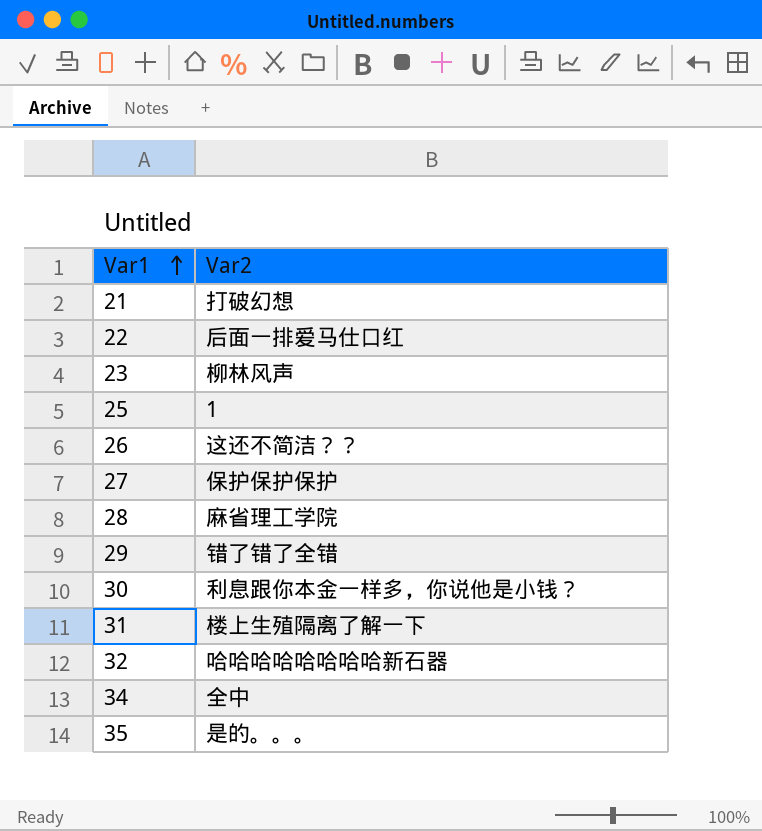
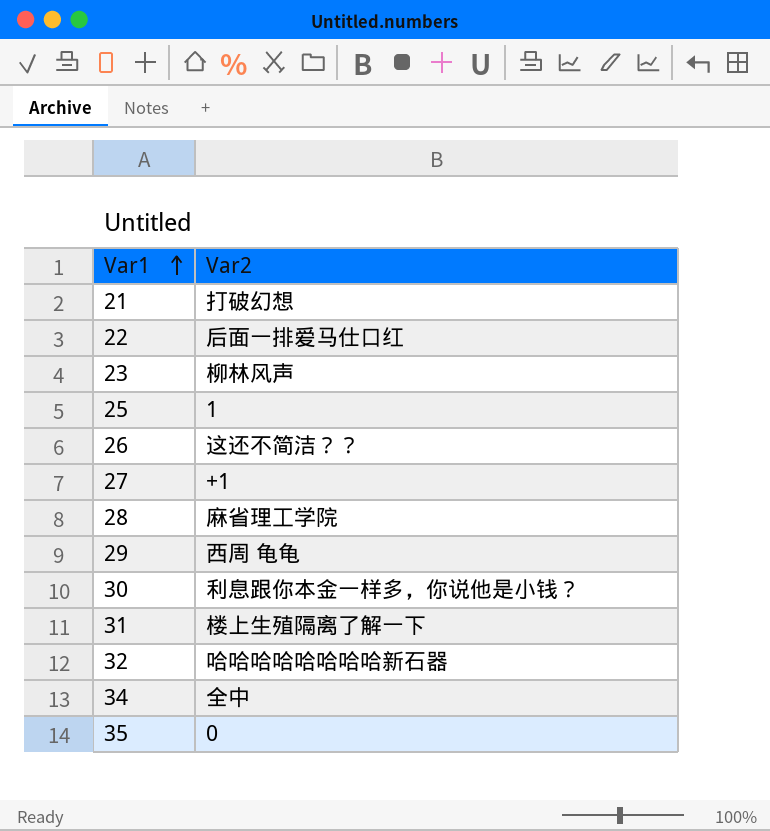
27 | Var2: 保护保护保护 -> +1
29 | Var2: 错了错了全错 -> 西周 龟龟
35 | Var2: 是的。。。 -> 0

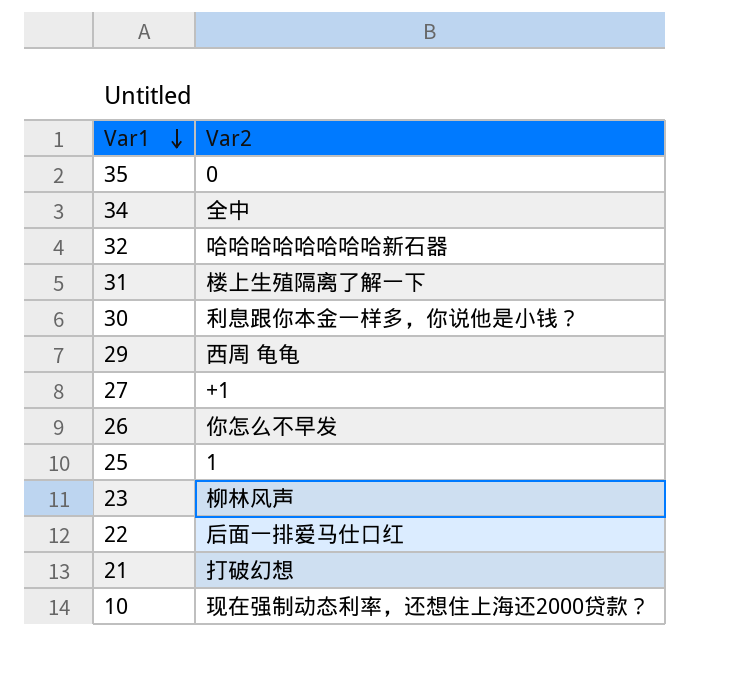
row order: Var1 ascending -> Var1 descending
row 28: 麻省理工学院 -> none
26 | Var2: 这还不简洁？？ -> 你怎么不早发
row 10: none -> 现在强制动态利率，还想住上海还2000贷款？

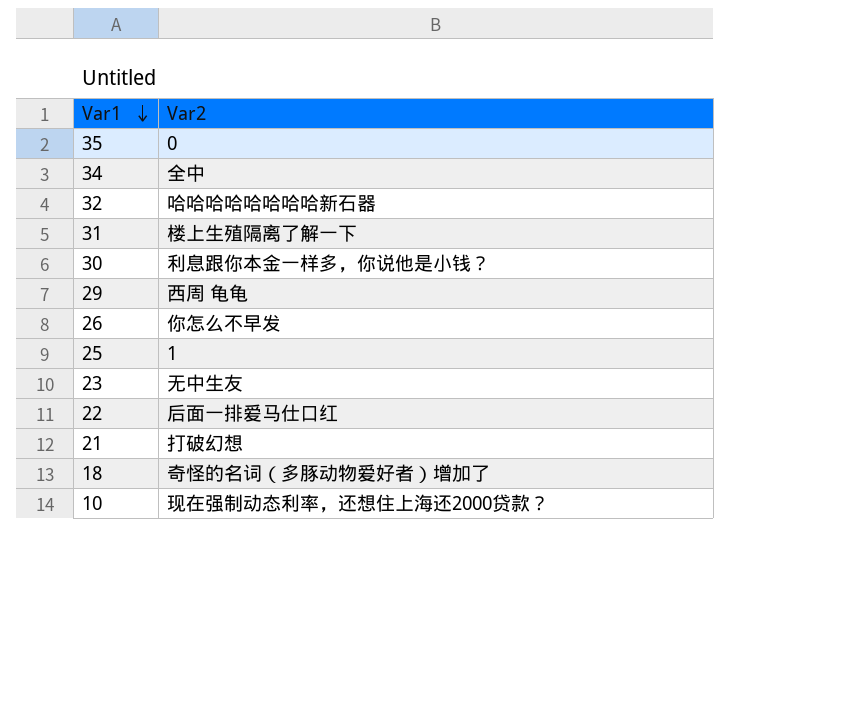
row 27: +1 -> none
23 | Var2: 柳林风声 -> 无中生友
row 18: none -> 奇怪的名词（多豚动物爱好者）增加了

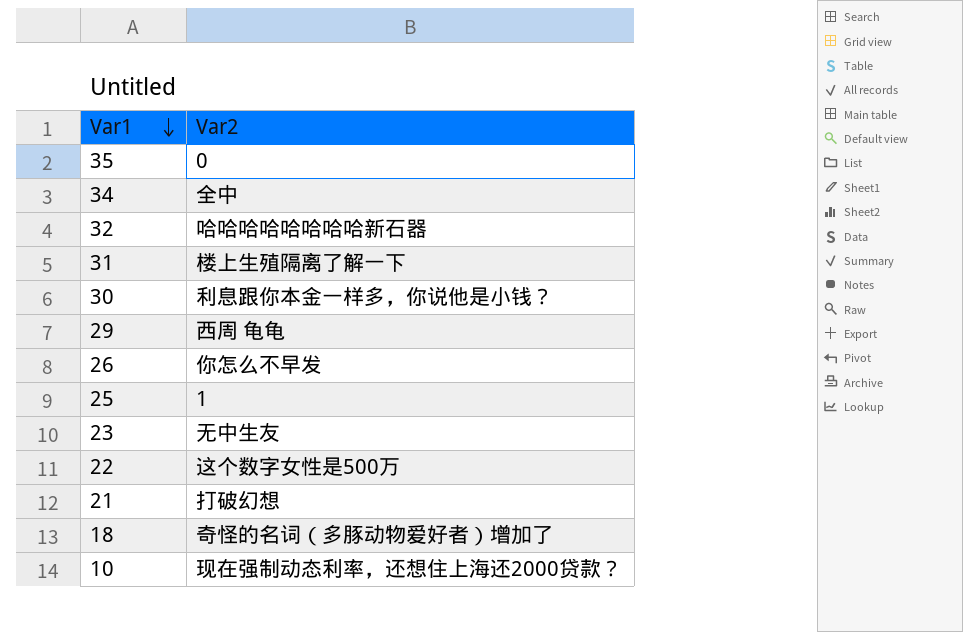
22 | Var2: 后面一排爱马仕口红 -> 这个数字女性是500万

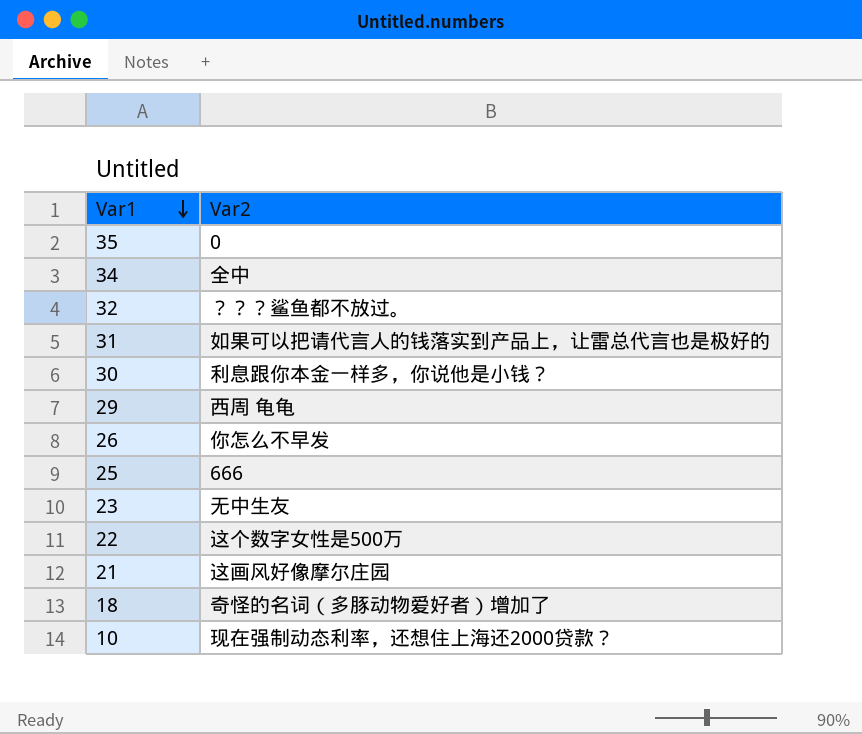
32 | Var2: 哈哈哈哈哈哈哈哈新石器 -> ？？？鲨鱼都不放过。
31 | Var2: 楼上生殖隔离了解一下 -> 如果可以把请代言人的钱落实到产品上，让雷总代言也是极好的
25 | Var2: 1 -> 666
21 | Var2: 打破幻想 -> 这画风好像摩尔庄园

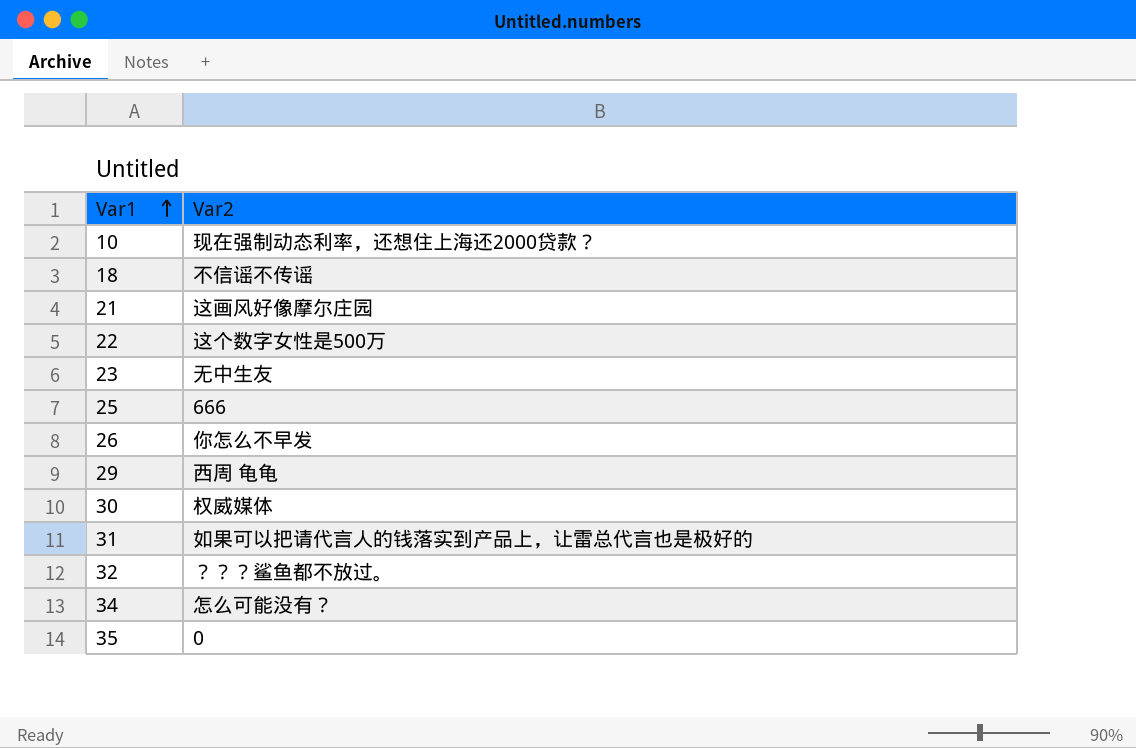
row order: Var1 descending -> Var1 ascending
18 | Var2: 奇怪的名词（多豚动物爱好者）增加了 -> 不信谣不传谣
30 | Var2: 利息跟你本金一样多，你说他是小钱？ -> 权威媒体
34 | Var2: 全中 -> 怎么可能没有？

